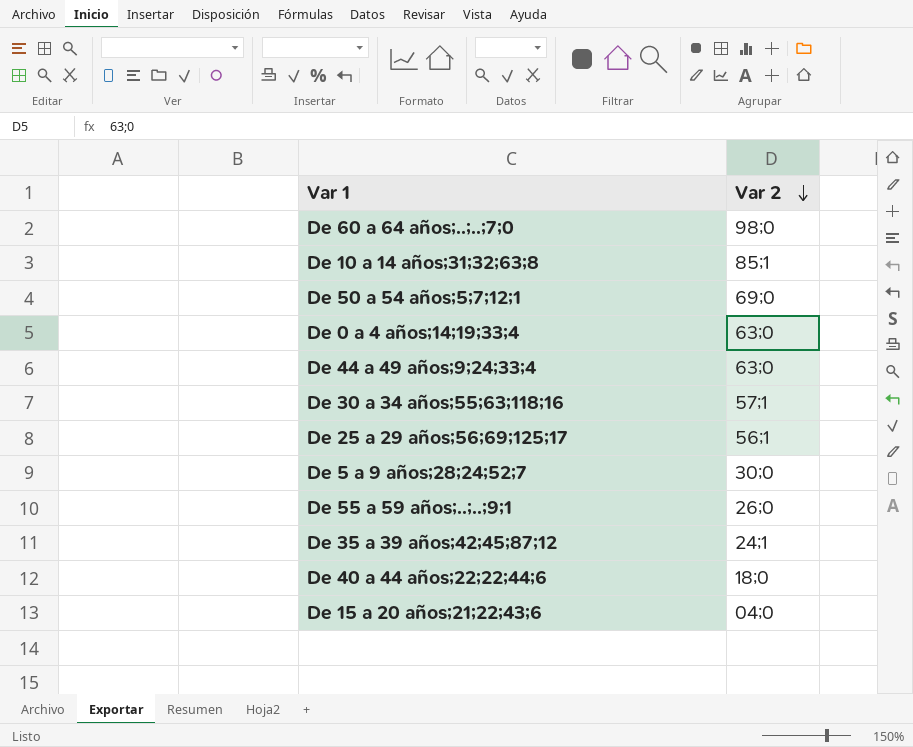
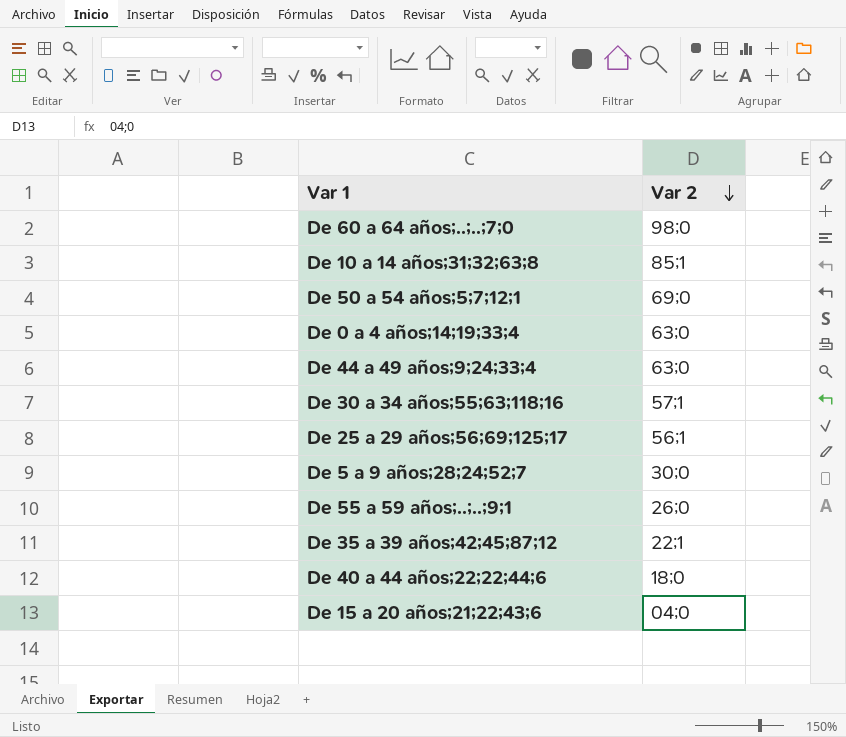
De 35 a 39 años;42;45;87;12 | Var 2: 24;1 -> 22;1

